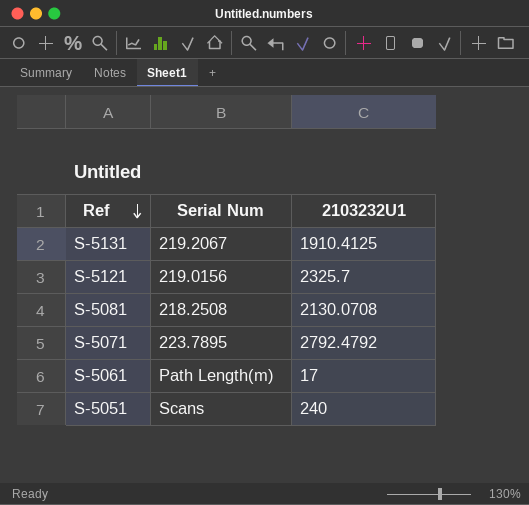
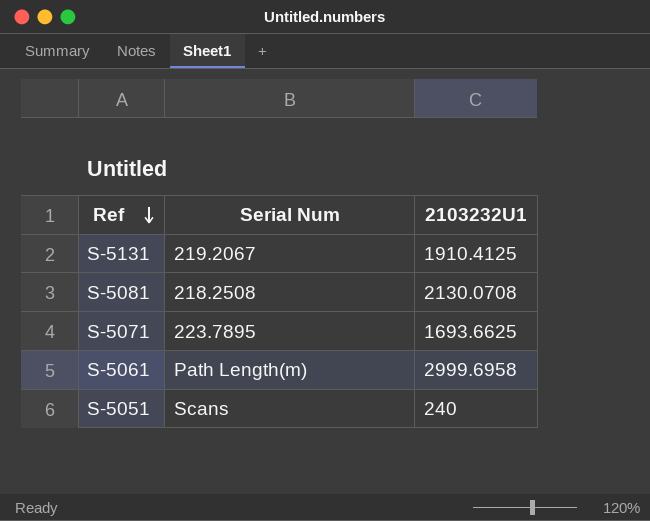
row S-5121: 219.0156 | 2325.7 -> none
S-5071 | 2103232U1: 2792.4792 -> 1693.6625
S-5061 | 2103232U1: 17 -> 2999.6958

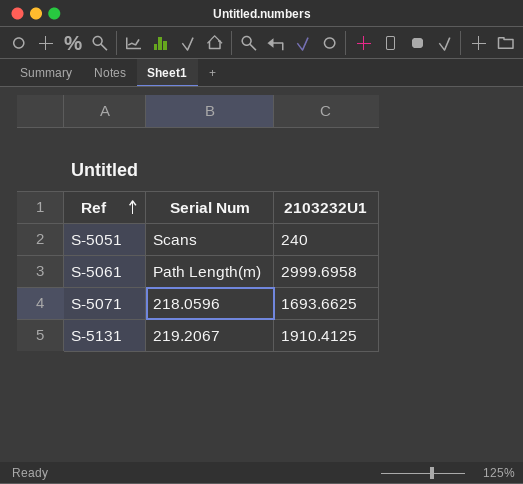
row order: Ref descending -> Ref ascending
row S-5081: 218.2508 | 2130.0708 -> none
S-5071 | Serial Num: 223.7895 -> 218.0596

